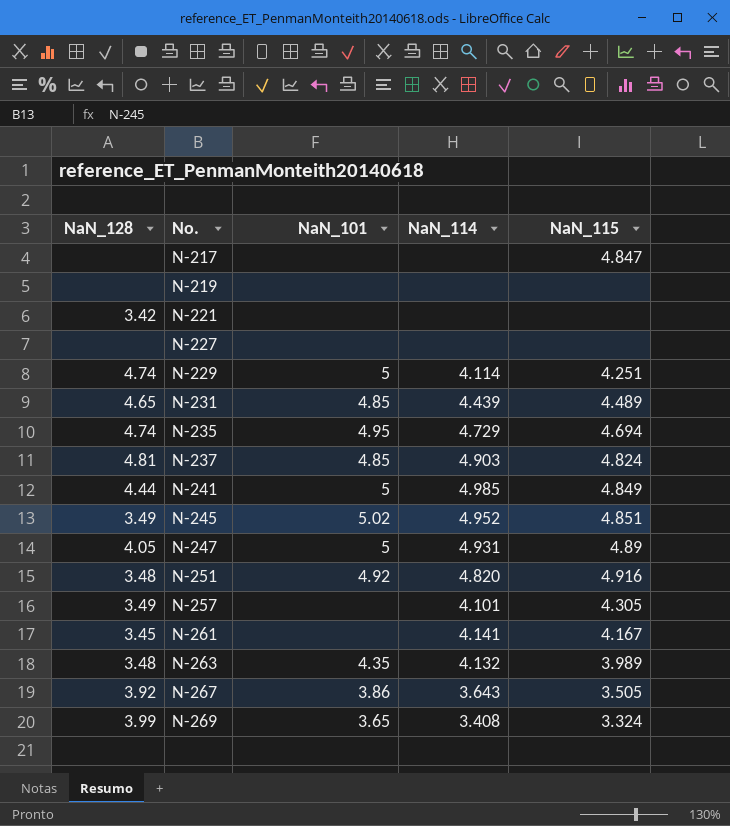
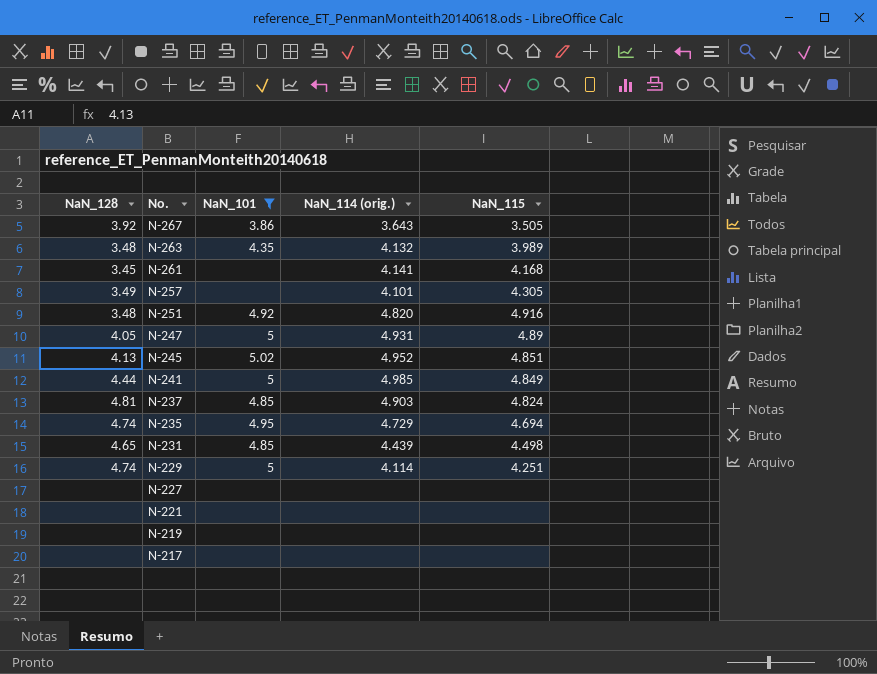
filter: none -> NaN_101 != 3.65
row order: No. ascending -> No. descending
column name: NaN_114 -> NaN_114 (orig.)
N-261 | NaN_115: 4.167 -> 4.168
N-245 | NaN_128: 3.49 -> 4.13
N-231 | NaN_115: 4.489 -> 4.498
N-221 | NaN_128: 3.42 -> none
N-217 | NaN_115: 4.847 -> none

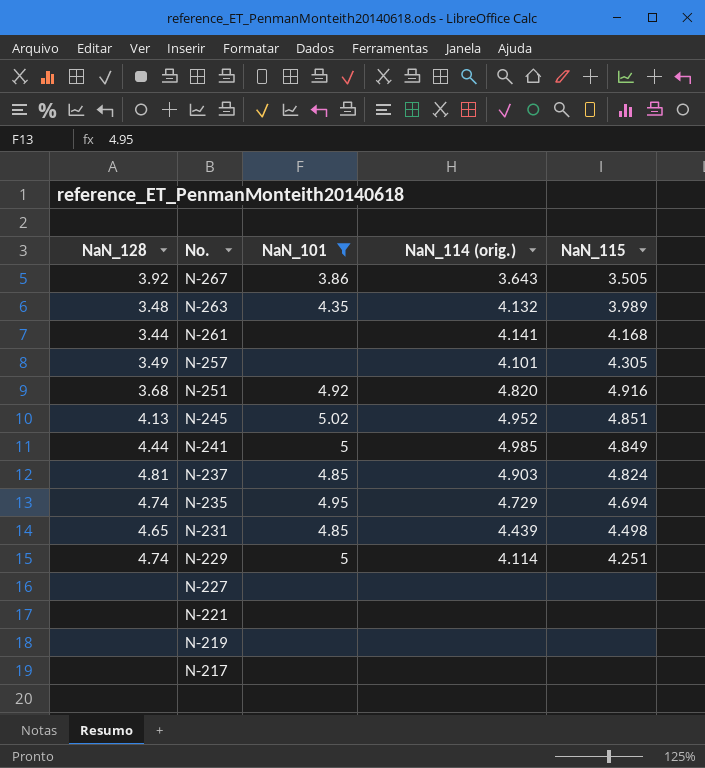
row N-247: 4.05 | 5 | 4.931 | 4.89 -> none
N-261 | NaN_128: 3.45 -> 3.44
N-251 | NaN_128: 3.48 -> 3.68

